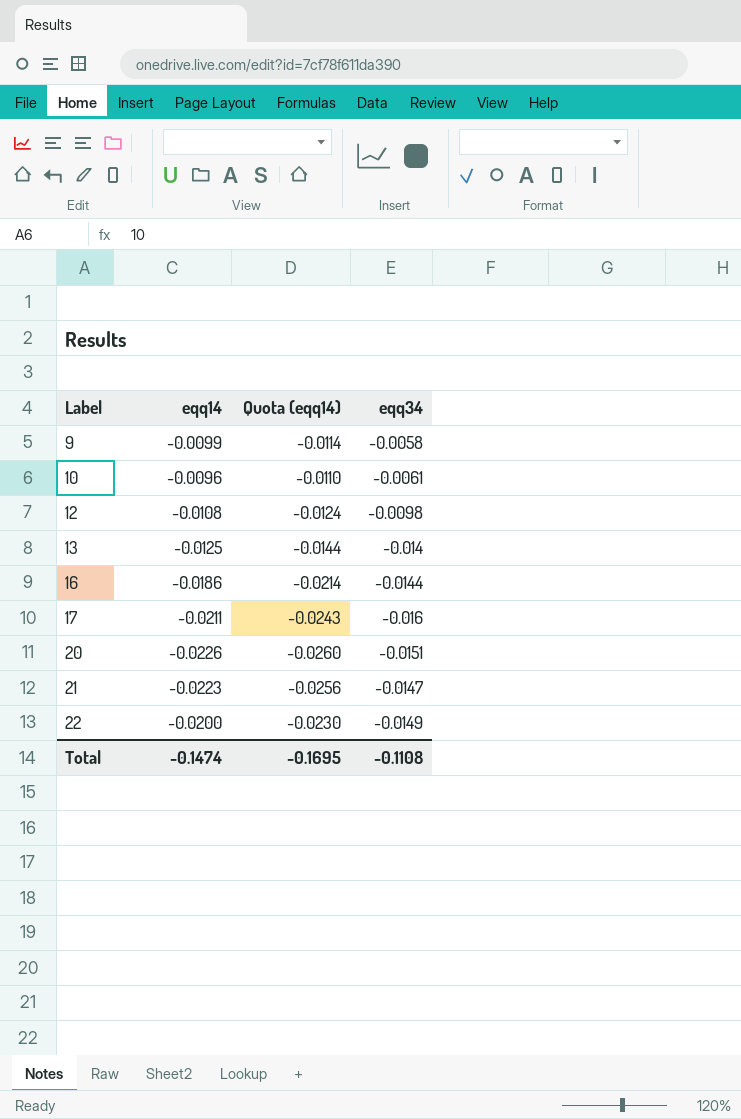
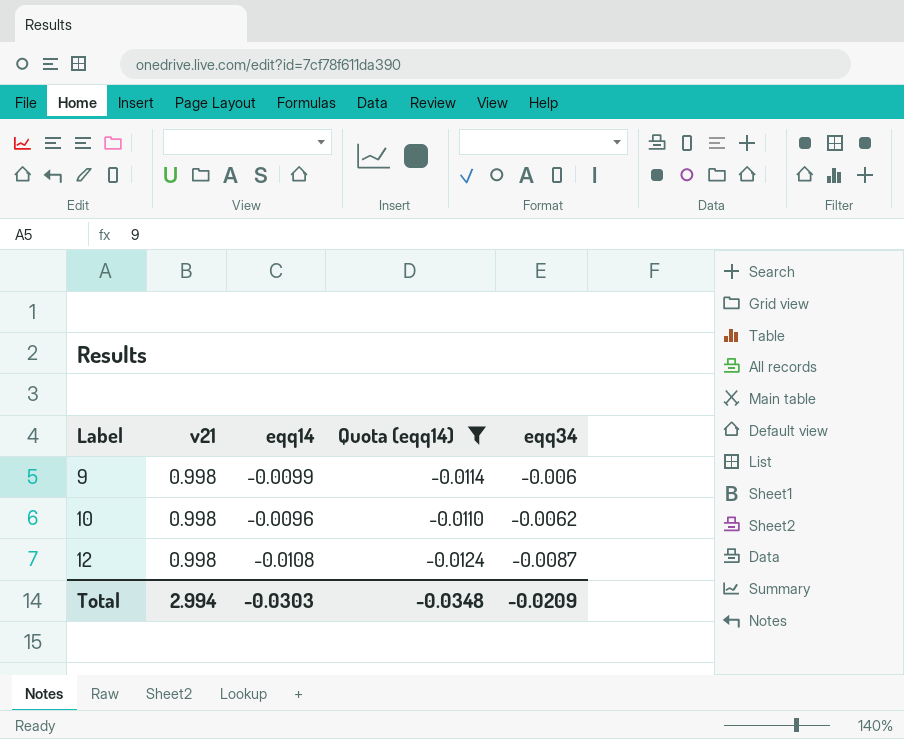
filter: none -> Quota (eqq14) >= -0.0124
column v21 | position: none -> 2
9 | eqq34: -0.0058 -> -0.006
10 | eqq34: -0.0061 -> -0.0062
12 | eqq34: -0.0098 -> -0.0087
Total | eqq14: -0.1474 -> -0.0303
Total | Quota (eqq14): -0.1695 -> -0.0348
Total | eqq34: -0.1108 -> -0.0209

